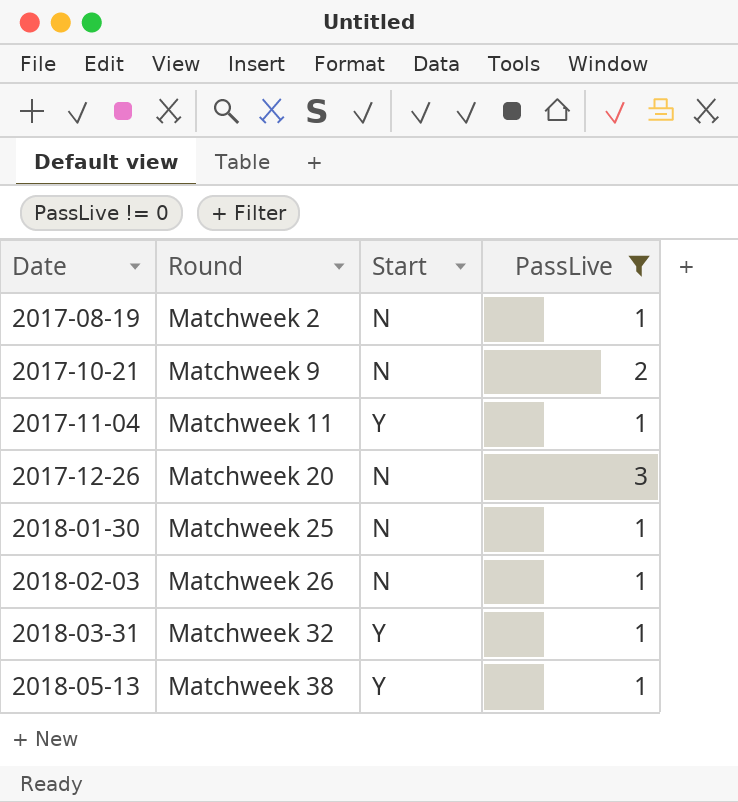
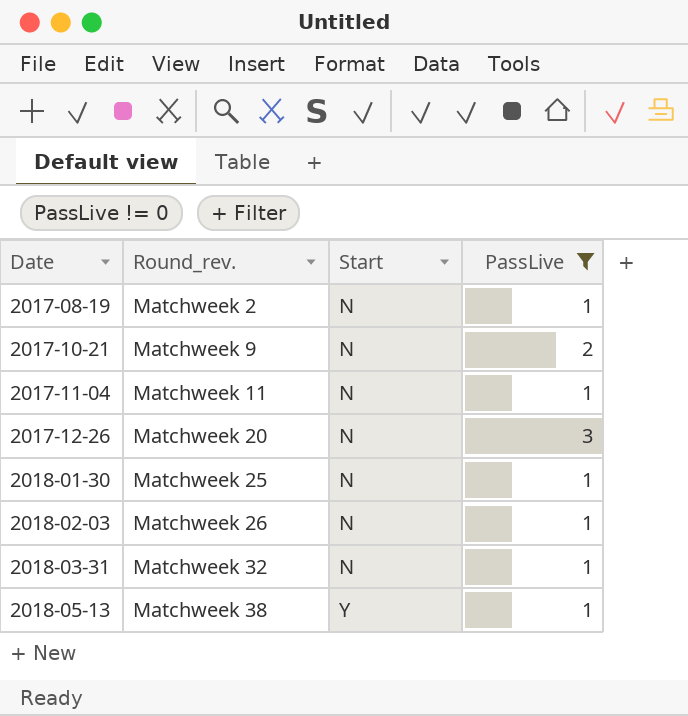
column name: Round -> Round_rev.
2017-11-04 | Start: Y -> N
2018-03-31 | Start: Y -> N

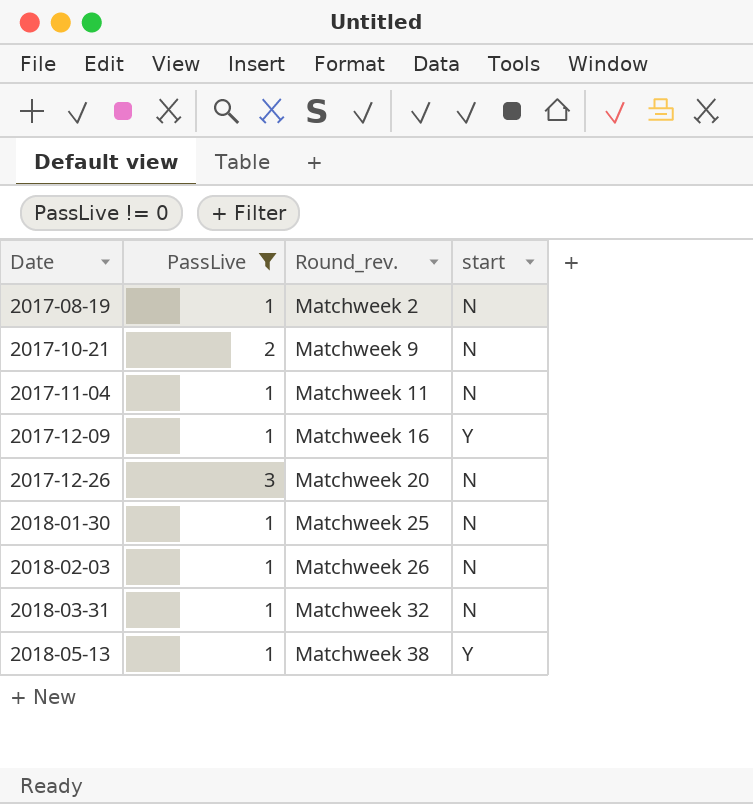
column PassLive | position: 4 -> 2
column name: Start -> start
row 2017-12-09: none -> 1 | Matchweek 16 | Y

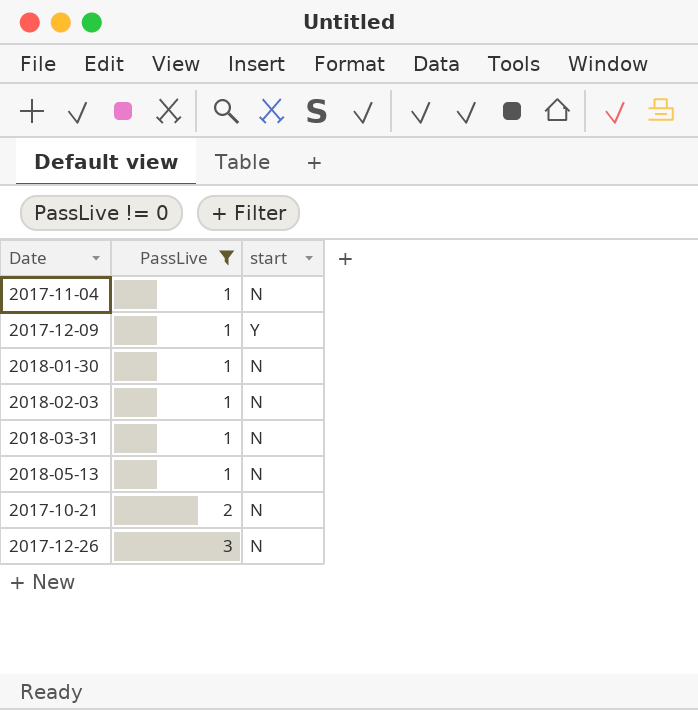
row order: Date ascending -> PassLive ascending
column Round_rev. | position: 3 -> none
row 2017-08-19: 1 | Matchweek 2 | N -> none
2018-05-13 | start: Y -> N

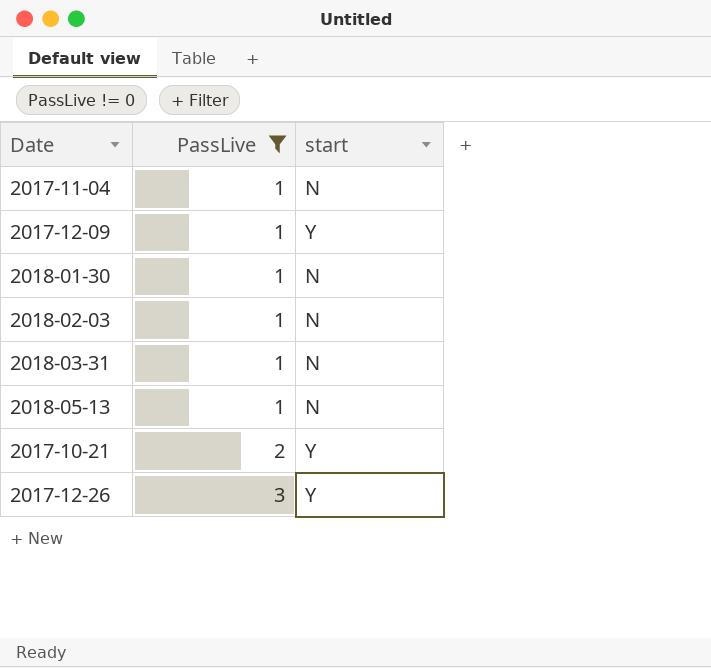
2017-10-21 | start: N -> Y
2017-12-26 | start: N -> Y

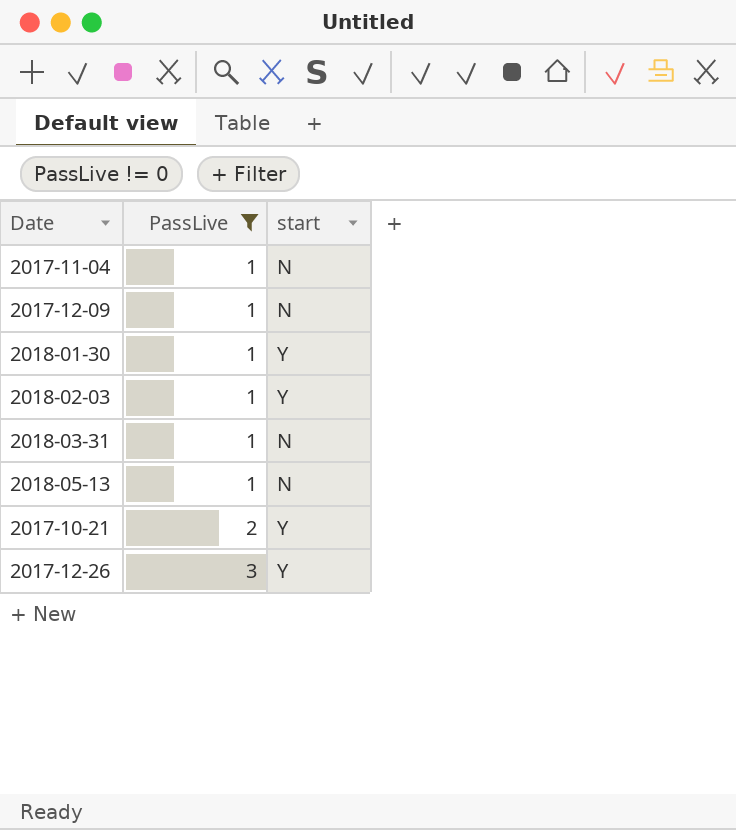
2017-12-09 | start: Y -> N
2018-01-30 | start: N -> Y
2018-02-03 | start: N -> Y

